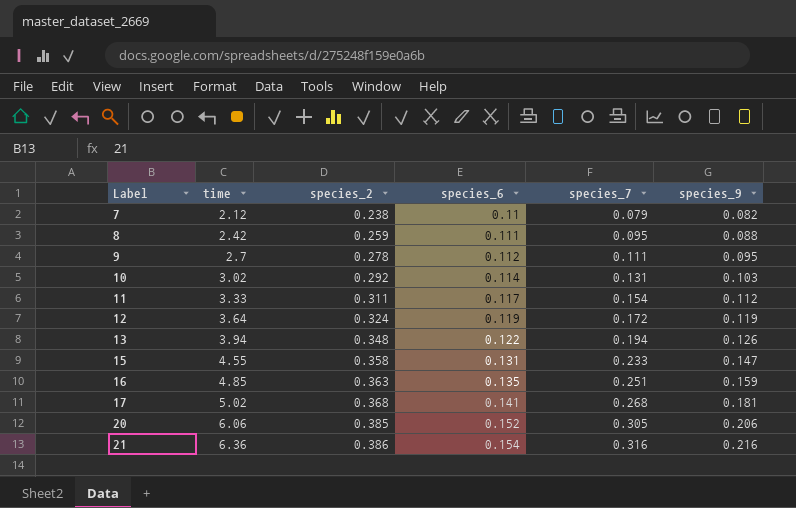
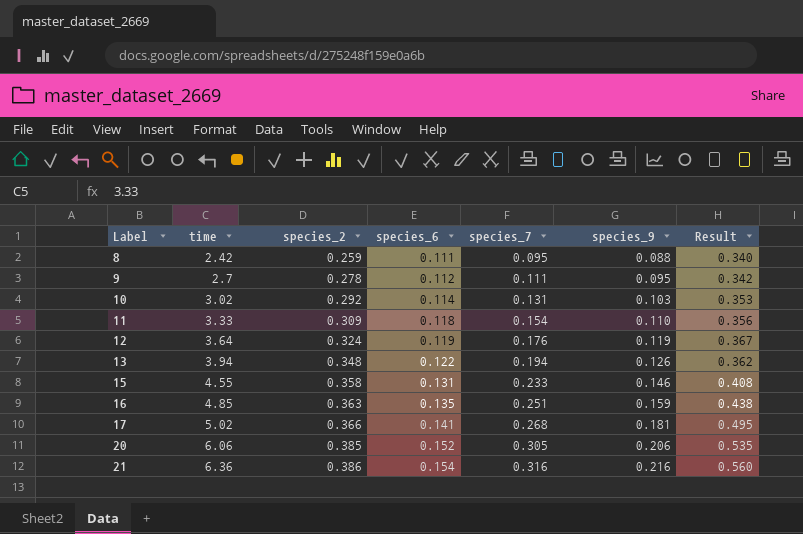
column Result | formula: none -> [species_9] / [species_2]
row 7: 2.12 | 0.238 | 0.11 | 0.079 | 0.082 -> none
11 | species_2: 0.311 -> 0.309
11 | species_6: 0.117 -> 0.118
11 | species_9: 0.112 -> 0.110
12 | species_7: 0.172 -> 0.176
15 | species_9: 0.147 -> 0.146
17 | species_2: 0.368 -> 0.366

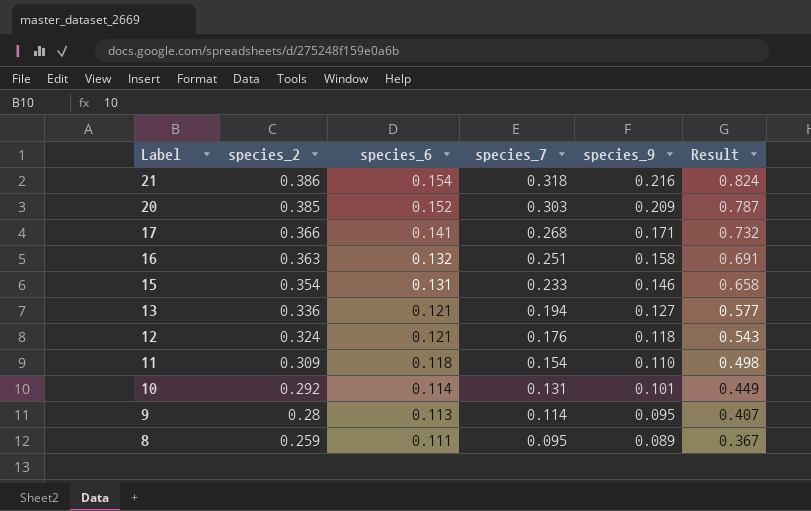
row order: Label ascending -> Label descending
column time | position: 2 -> none
column Result | formula: [species_9] / [species_2] -> [species_7] / [species_2]
21 | species_7: 0.316 -> 0.318
20 | species_7: 0.305 -> 0.303
20 | species_9: 0.206 -> 0.209
17 | species_9: 0.181 -> 0.171
16 | species_6: 0.135 -> 0.132
16 | species_9: 0.159 -> 0.158
15 | species_2: 0.358 -> 0.354
13 | species_2: 0.348 -> 0.336
13 | species_6: 0.122 -> 0.121
13 | species_9: 0.126 -> 0.127
12 | species_6: 0.119 -> 0.121
12 | species_9: 0.119 -> 0.118
10 | species_9: 0.103 -> 0.101
9 | species_2: 0.278 -> 0.28
9 | species_6: 0.112 -> 0.113
9 | species_7: 0.111 -> 0.114
8 | species_9: 0.088 -> 0.089

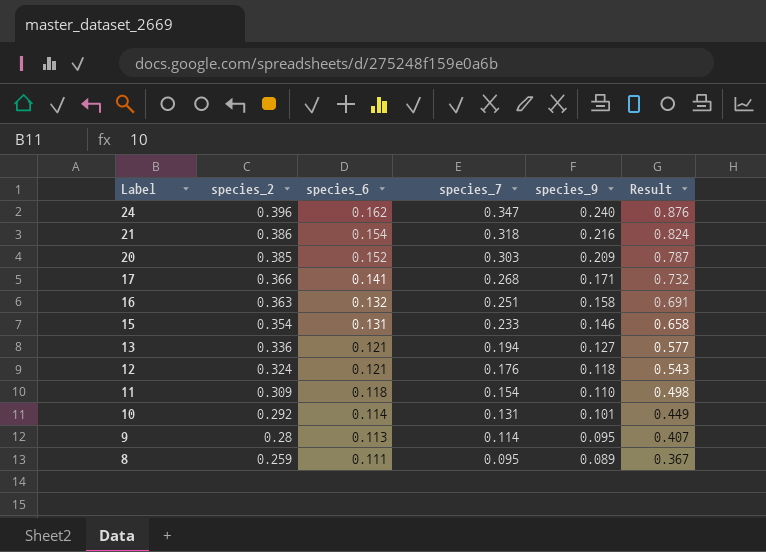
row 24: none -> 0.396 | 0.162 | 0.347 | 0.240 | 0.876

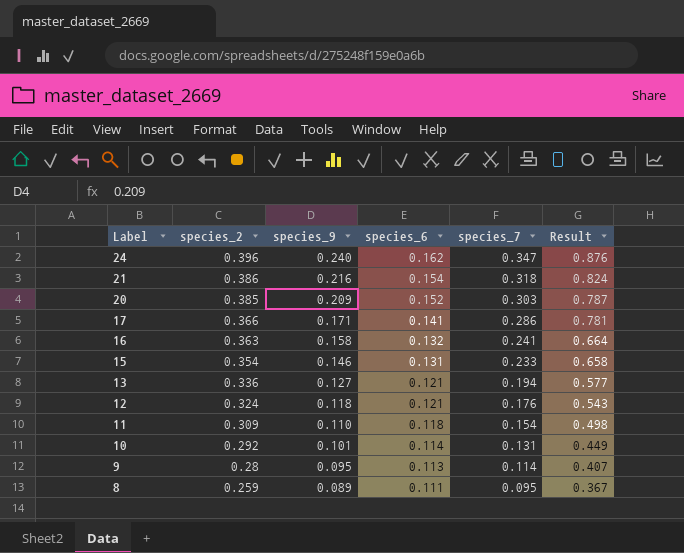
column species_9 | position: 5 -> 3
17 | species_7: 0.268 -> 0.286
17 | Result: 0.732 -> 0.781
16 | species_7: 0.251 -> 0.241
16 | Result: 0.691 -> 0.664

